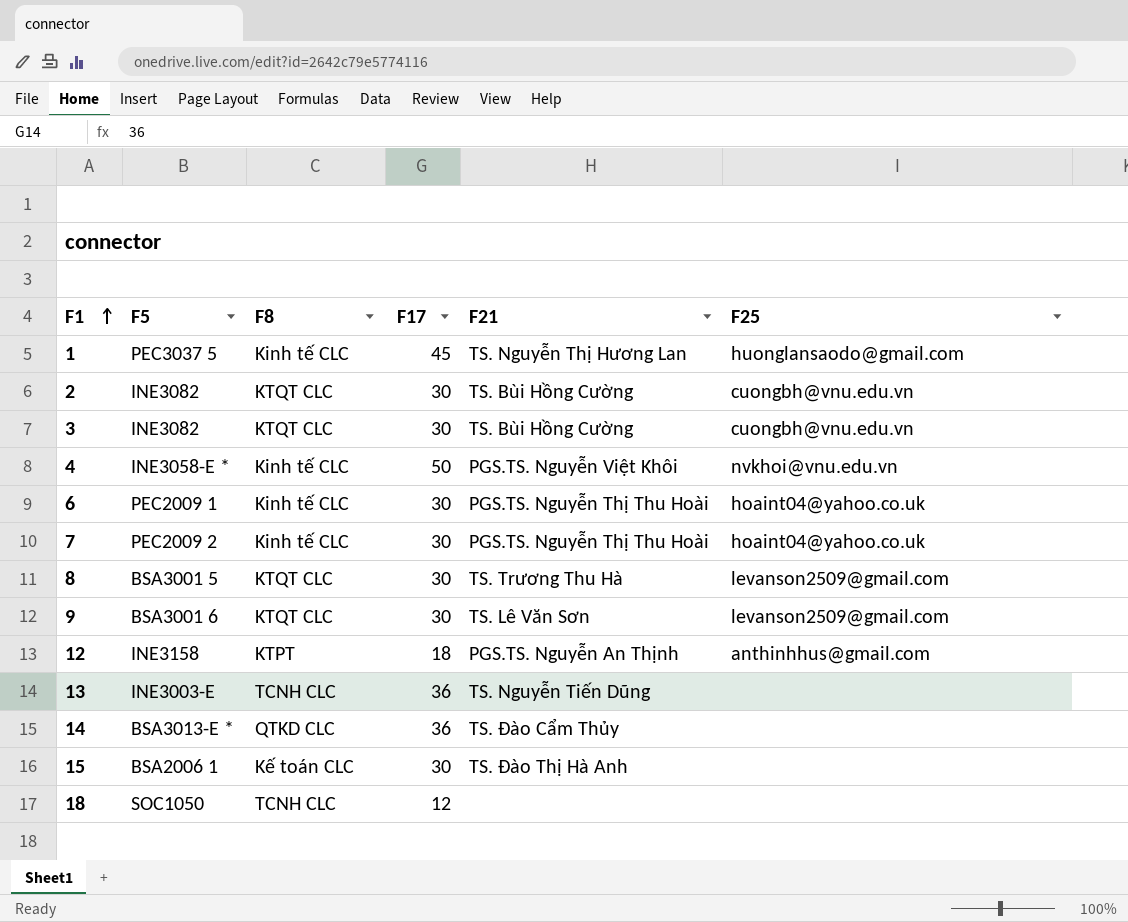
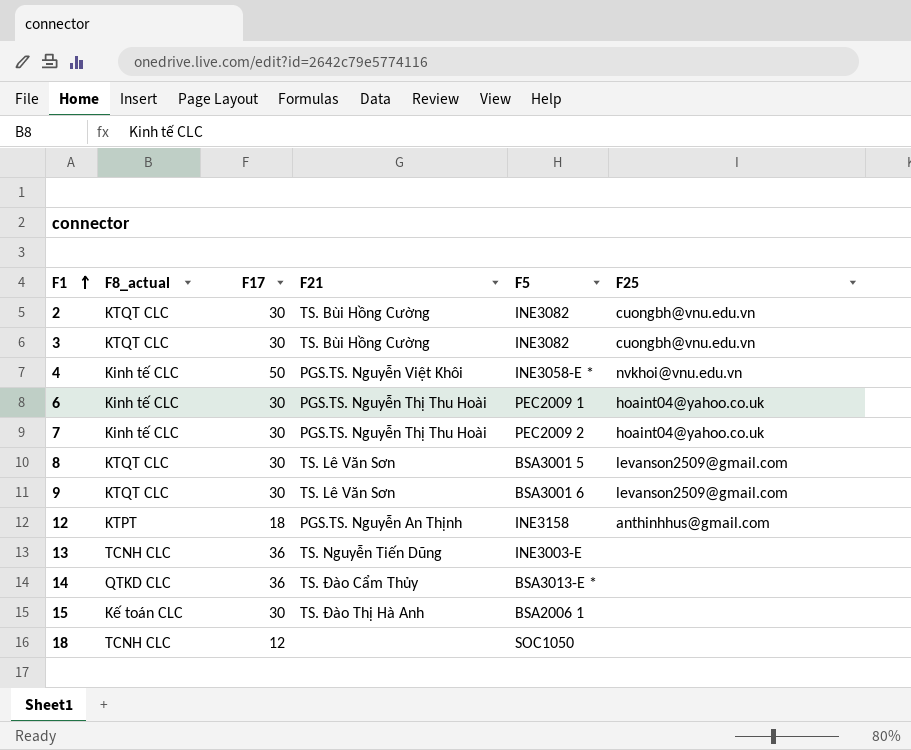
column name: F8 -> F8_actual
column F5 | position: 2 -> 5
row 1: PEC3037 5 | Kinh tế CLC | 45 | TS. Nguyễn Thị Hương Lan | huonglansaodo@gmail.com -> none
8 | F21: TS. Trương Thu Hà -> TS. Lê Văn Sơn

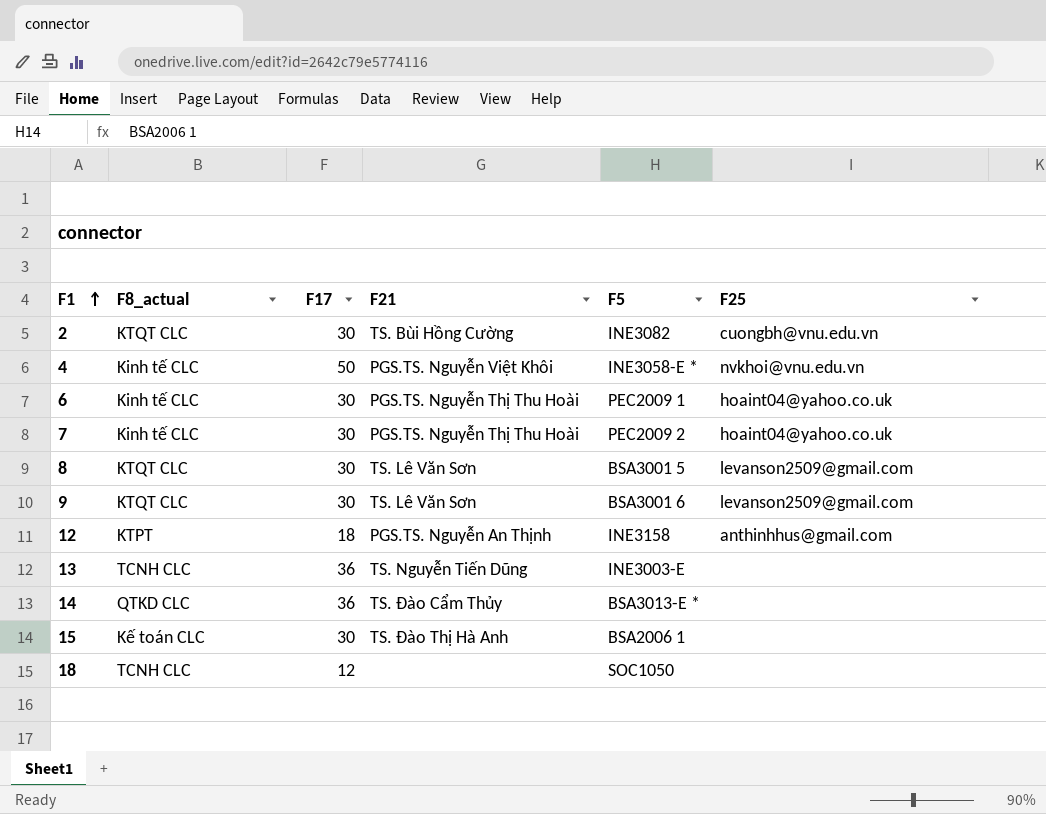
row 3: KTQT CLC | 30 | TS. Bùi Hồng Cường | INE3082 | cuongbh@vnu.edu.vn -> none

